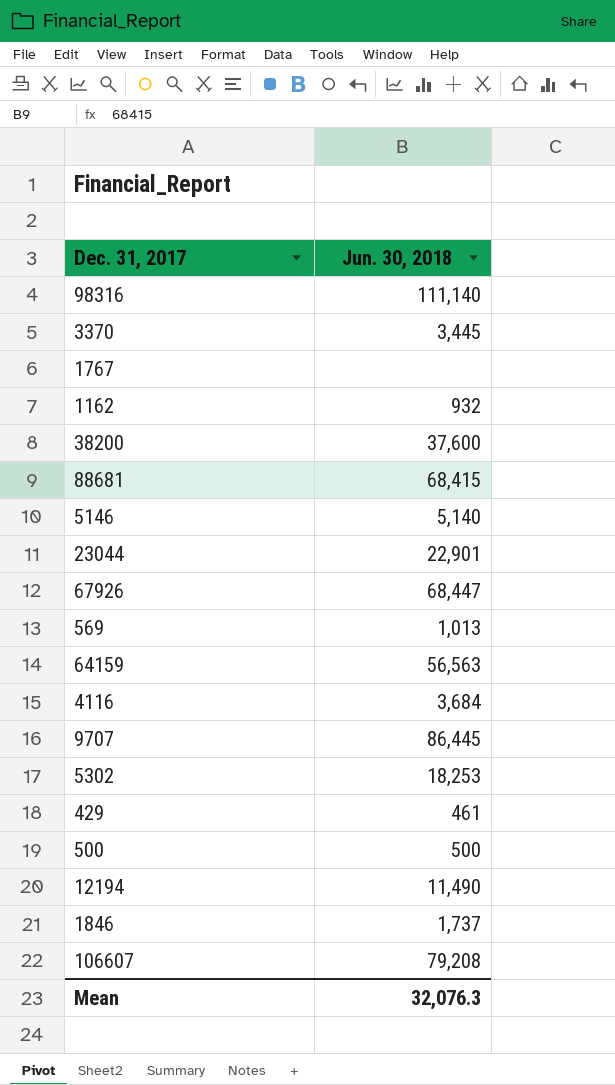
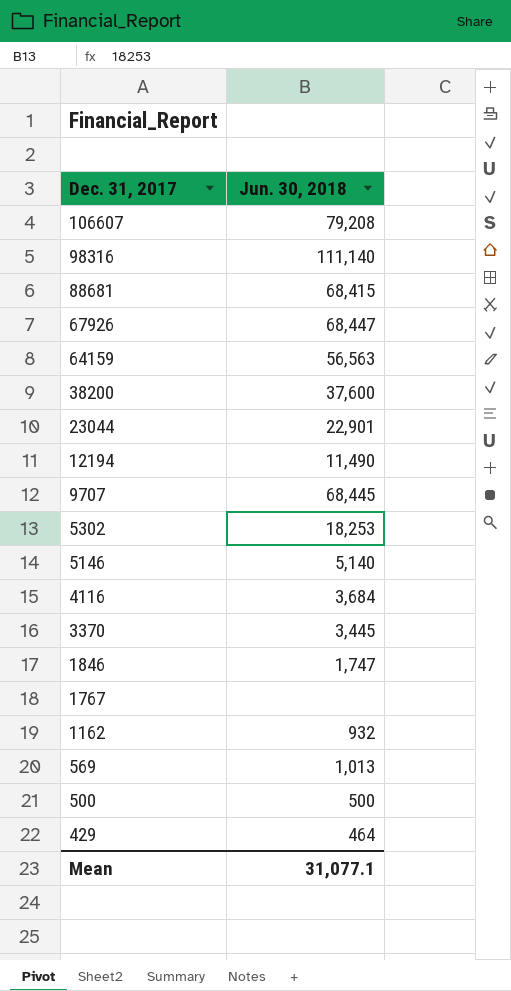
row order: none -> Dec. 31, 2017 descending
9707 | Jun. 30, 2018: 86,445 -> 68,445
1846 | Jun. 30, 2018: 1,737 -> 1,747
429 | Jun. 30, 2018: 461 -> 464
Mean | Jun. 30, 2018: 32,076.3 -> 31,077.1

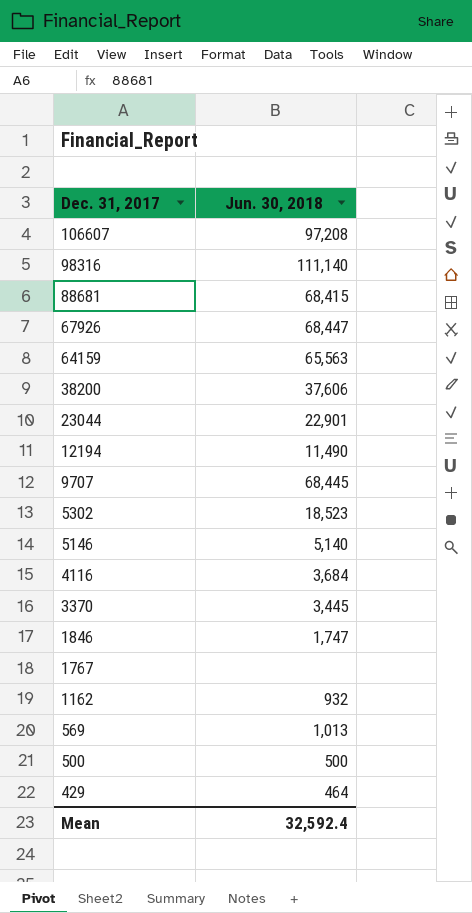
106607 | Jun. 30, 2018: 79,208 -> 97,208
64159 | Jun. 30, 2018: 56,563 -> 65,563
38200 | Jun. 30, 2018: 37,600 -> 37,606
5302 | Jun. 30, 2018: 18,253 -> 18,523
Mean | Jun. 30, 2018: 31,077.1 -> 32,592.4

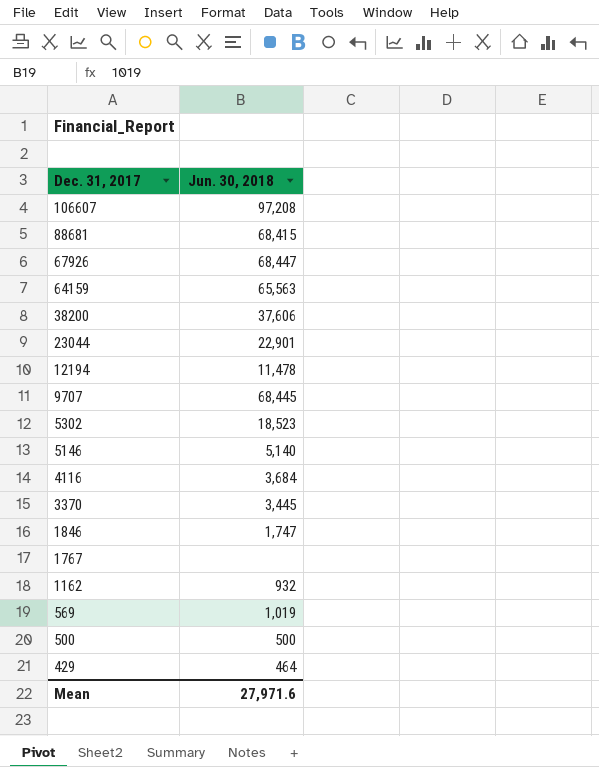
row 98316: 111,140 -> none
12194 | Jun. 30, 2018: 11,490 -> 11,478
569 | Jun. 30, 2018: 1,013 -> 1,019
Mean | Jun. 30, 2018: 32,592.4 -> 27,971.6

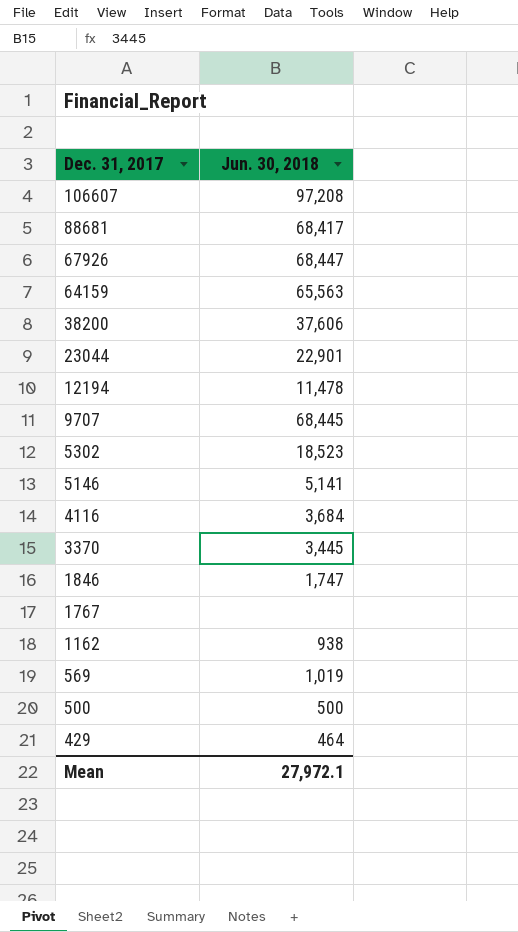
88681 | Jun. 30, 2018: 68,415 -> 68,417
5146 | Jun. 30, 2018: 5,140 -> 5,141
1162 | Jun. 30, 2018: 932 -> 938
Mean | Jun. 30, 2018: 27,971.6 -> 27,972.1

